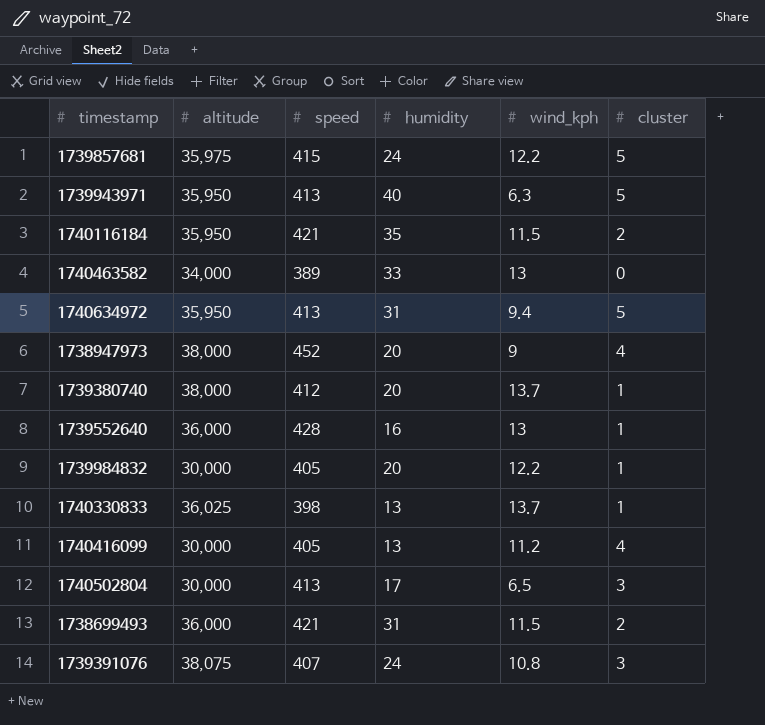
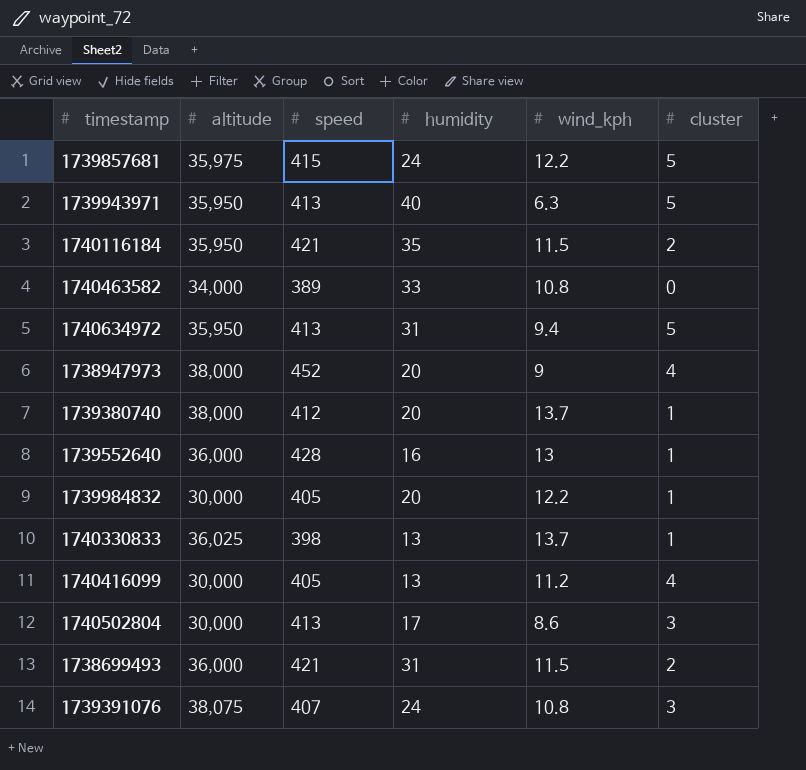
1740463582 | wind_kph: 13 -> 10.8
1740502804 | wind_kph: 6.5 -> 8.6

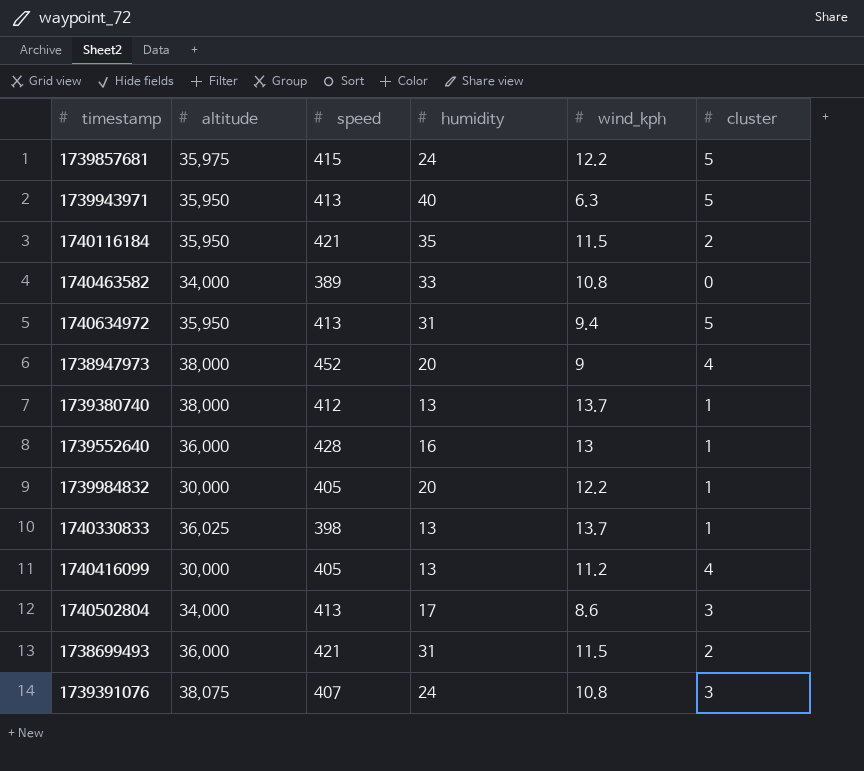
1739380740 | humidity: 20 -> 13
1740502804 | altitude: 30,000 -> 34,000

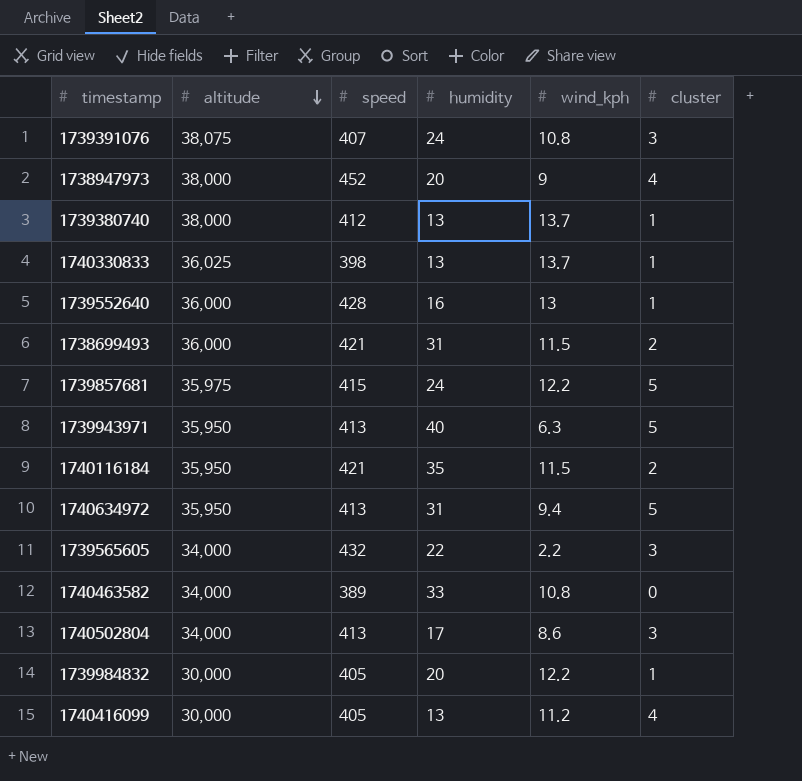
row order: none -> altitude descending
row 1739565605: none -> 34,000 | 432 | 22 | 2.2 | 3

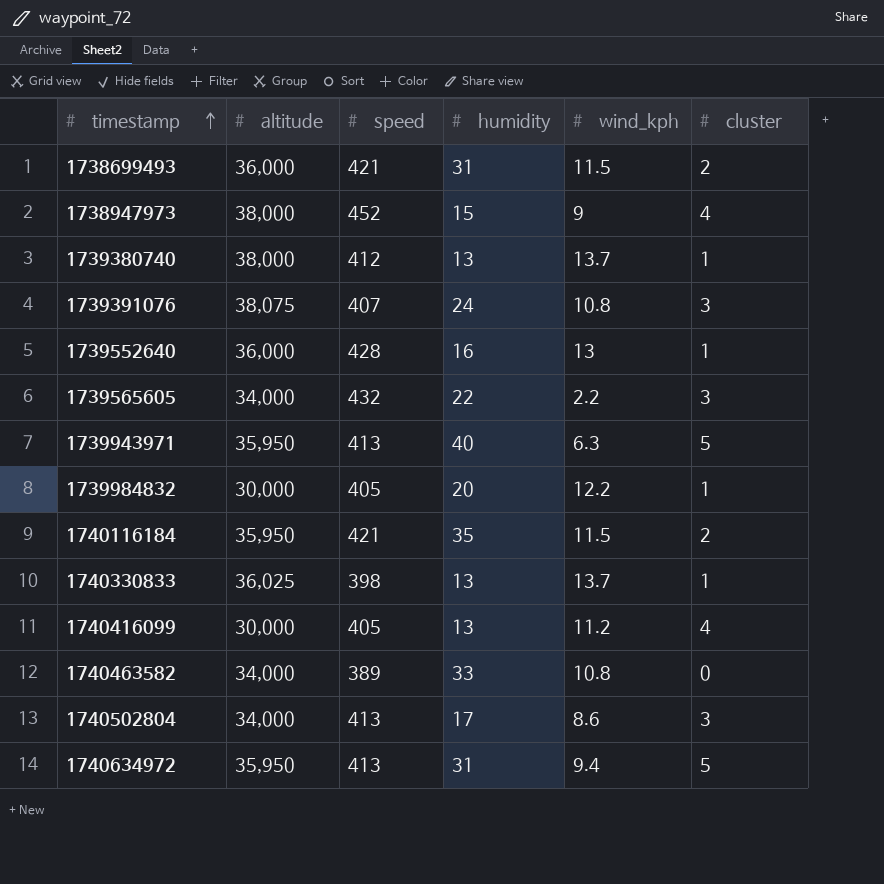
row order: altitude descending -> timestamp ascending
row 1739857681: 35,975 | 415 | 24 | 12.2 | 5 -> none
1738947973 | humidity: 20 -> 15

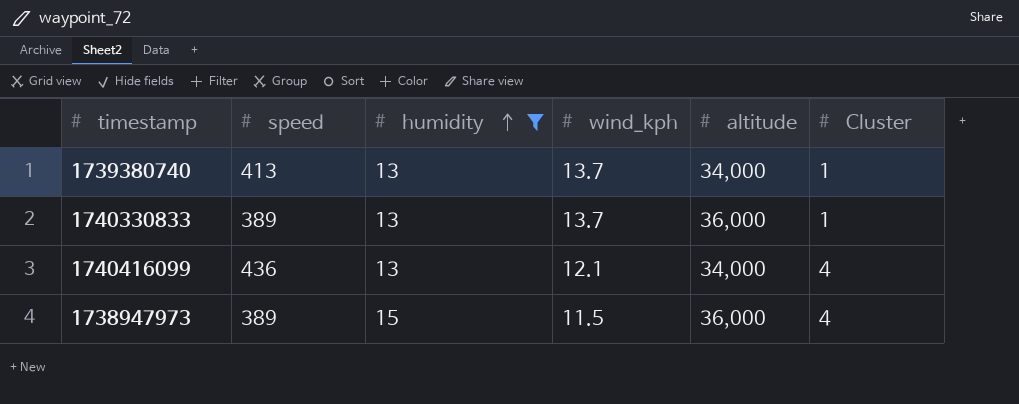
filter: none -> humidity <= 15
row order: timestamp ascending -> humidity ascending
column altitude | position: 2 -> 5
column name: cluster -> Cluster
1739380740 | speed: 412 -> 413
1739380740 | altitude: 38,000 -> 34,000
1740330833 | speed: 398 -> 389
1740330833 | altitude: 36,025 -> 36,000
1740416099 | speed: 405 -> 436
1740416099 | wind_kph: 11.2 -> 12.1
1740416099 | altitude: 30,000 -> 34,000
1738947973 | speed: 452 -> 389
1738947973 | wind_kph: 9 -> 11.5
1738947973 | altitude: 38,000 -> 36,000

